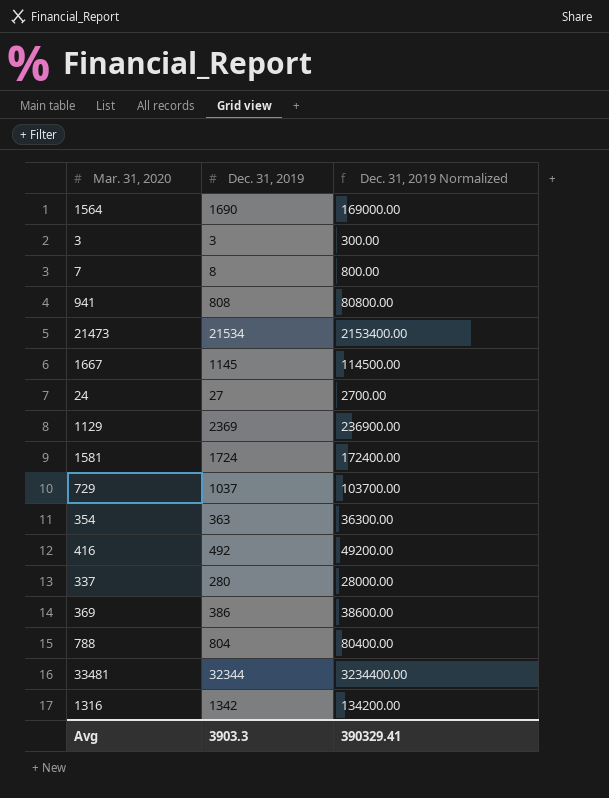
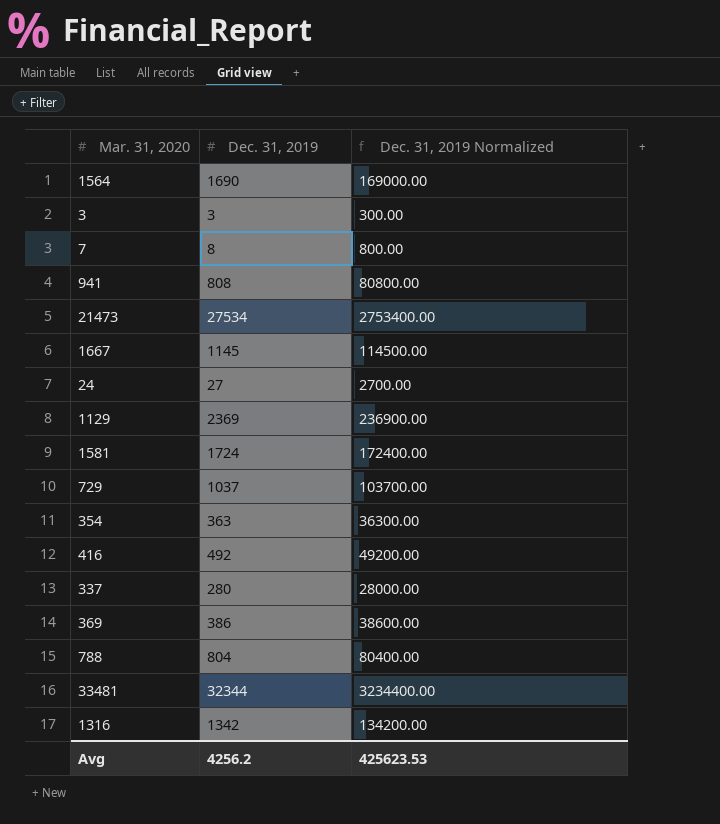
21473 | Dec. 31, 2019: 21534 -> 27534
21473 | Dec. 31, 2019 Normalized: 2153400.00 -> 2753400.00
Avg | Dec. 31, 2019: 3903.3 -> 4256.2
Avg | Dec. 31, 2019 Normalized: 390329.41 -> 425623.53

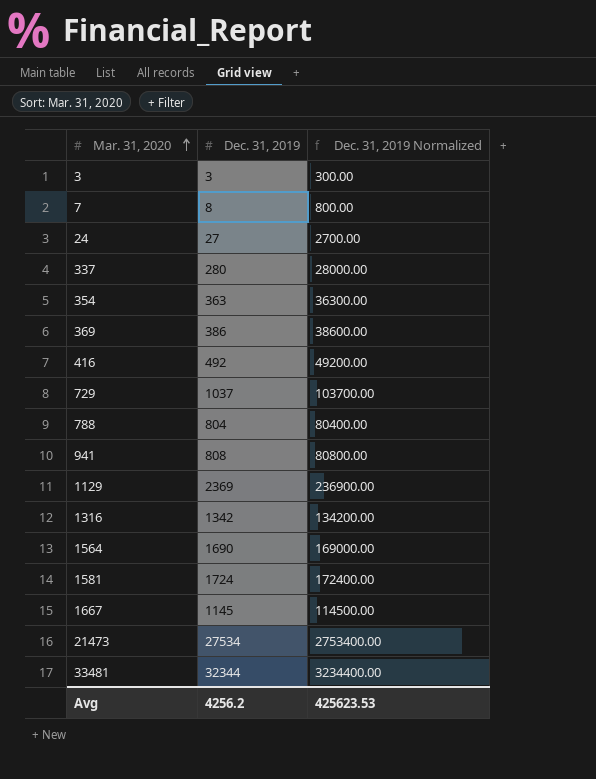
row order: none -> Mar. 31, 2020 ascending

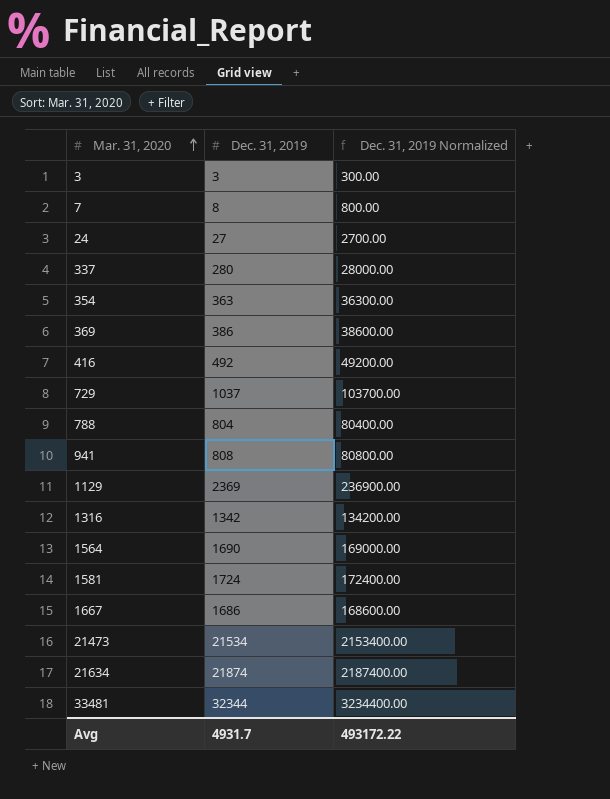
1667 | Dec. 31, 2019: 1145 -> 1686
1667 | Dec. 31, 2019 Normalized: 114500.00 -> 168600.00
21473 | Dec. 31, 2019: 27534 -> 21534
21473 | Dec. 31, 2019 Normalized: 2753400.00 -> 2153400.00
row 21634: none -> 21874 | 2187400.00
Avg | Dec. 31, 2019: 4256.2 -> 4931.7
Avg | Dec. 31, 2019 Normalized: 425623.53 -> 493172.22

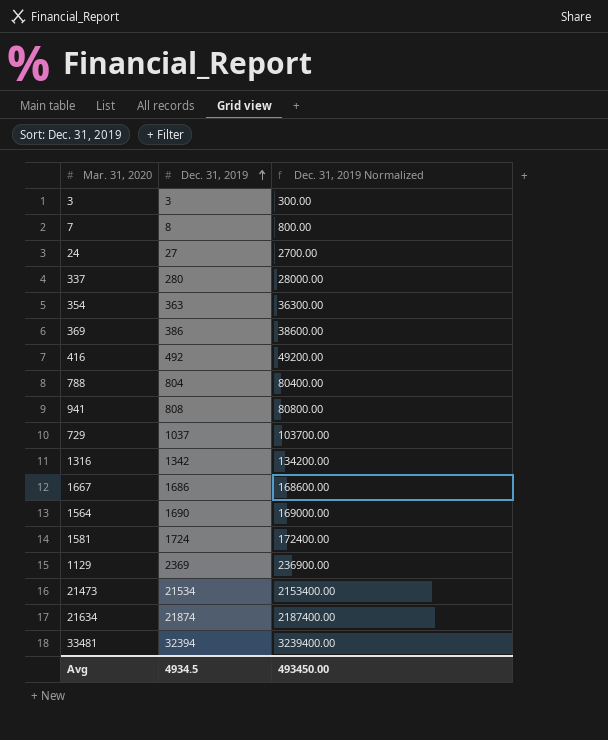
row order: Mar. 31, 2020 ascending -> Dec. 31, 2019 ascending
33481 | Dec. 31, 2019: 32344 -> 32394
33481 | Dec. 31, 2019 Normalized: 3234400.00 -> 3239400.00
Avg | Dec. 31, 2019: 4931.7 -> 4934.5
Avg | Dec. 31, 2019 Normalized: 493172.22 -> 493450.00

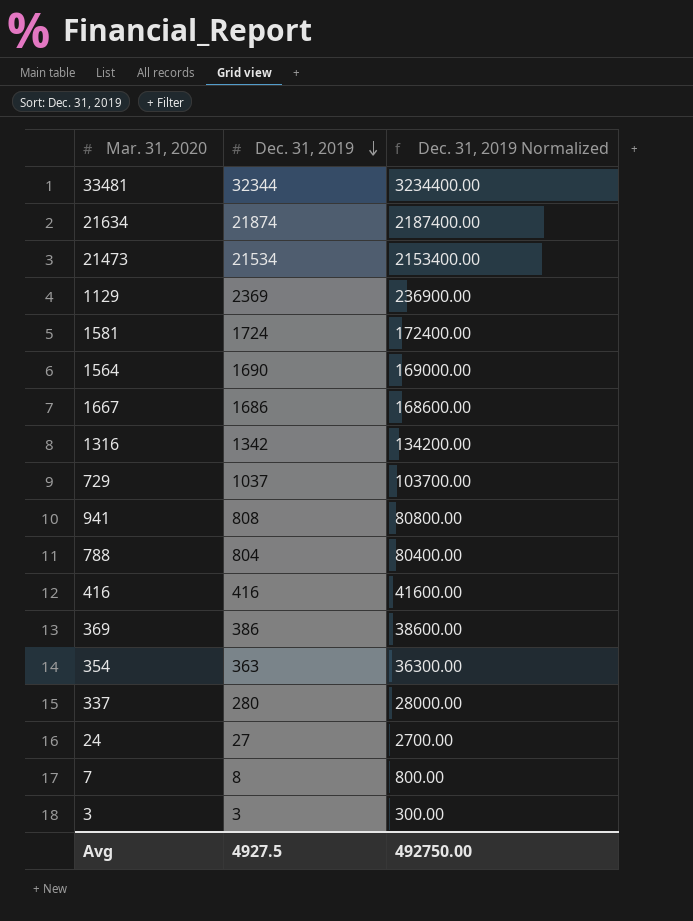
row order: Dec. 31, 2019 ascending -> Dec. 31, 2019 descending
33481 | Dec. 31, 2019: 32394 -> 32344
33481 | Dec. 31, 2019 Normalized: 3239400.00 -> 3234400.00
416 | Dec. 31, 2019: 492 -> 416
416 | Dec. 31, 2019 Normalized: 49200.00 -> 41600.00
Avg | Dec. 31, 2019: 4934.5 -> 4927.5
Avg | Dec. 31, 2019 Normalized: 493450.00 -> 492750.00

